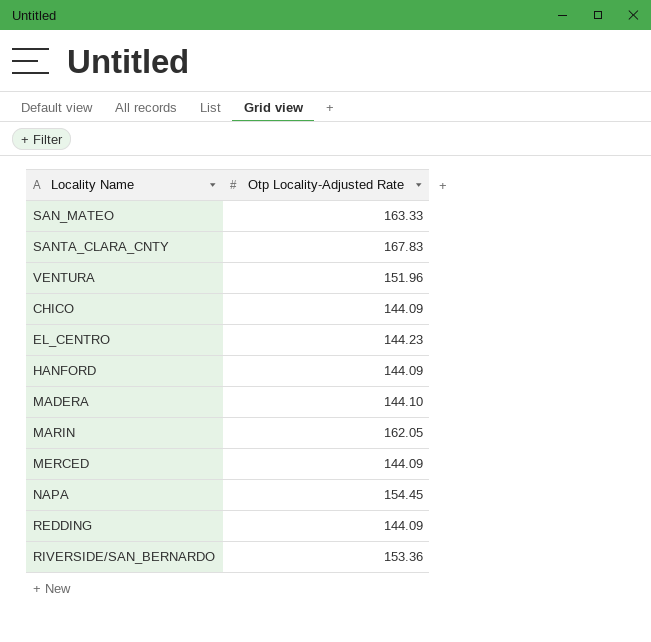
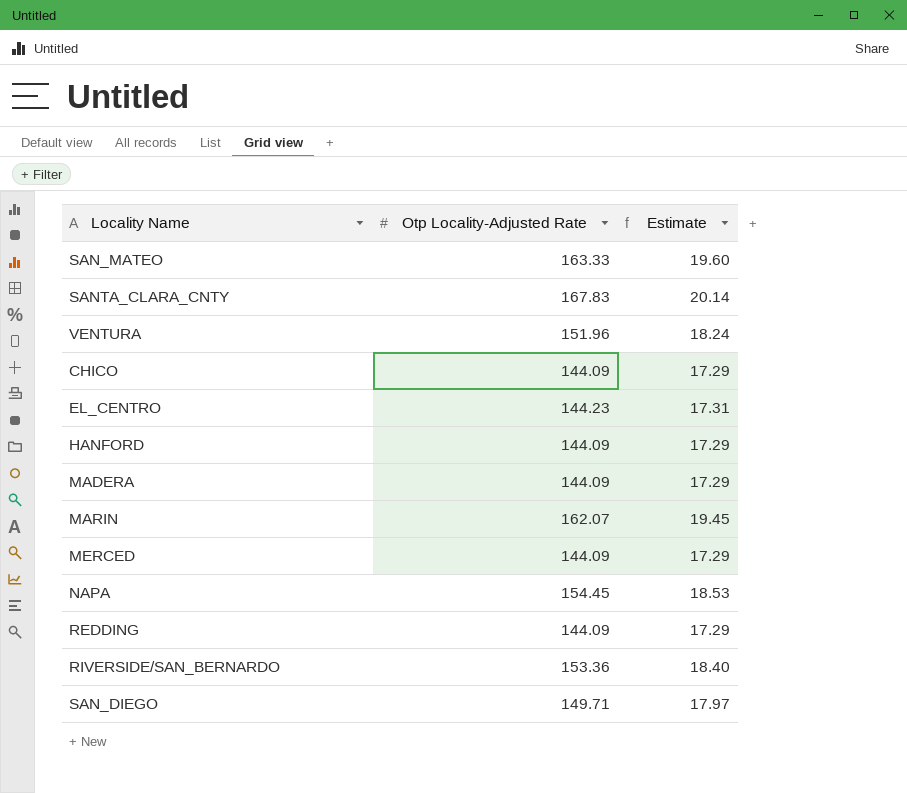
column Estimate | formula: none -> [Otp Locality-Adjusted Rate] * 0.12
MADERA | Otp Locality-Adjusted Rate: 144.10 -> 144.09
MARIN | Otp Locality-Adjusted Rate: 162.05 -> 162.07
row SAN_DIEGO: none -> 149.71 | 17.97

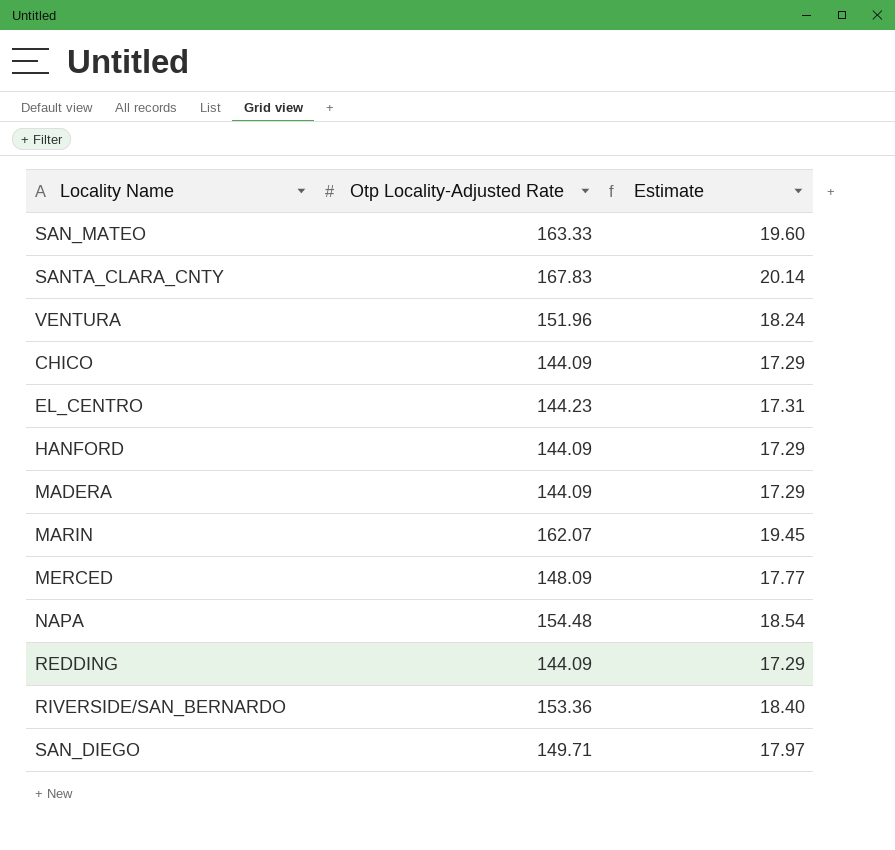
MERCED | Otp Locality-Adjusted Rate: 144.09 -> 148.09
MERCED | Estimate: 17.29 -> 17.77
NAPA | Otp Locality-Adjusted Rate: 154.45 -> 154.48
NAPA | Estimate: 18.53 -> 18.54

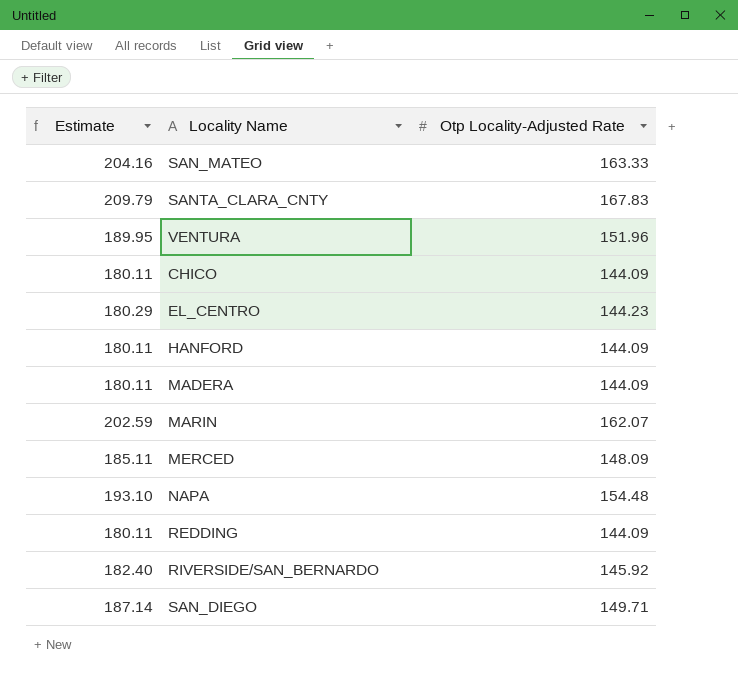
column Estimate | formula: [Otp Locality-Adjusted Rate] * 0.12 -> [Otp Locality-Adjusted Rate] * 1.25
column Estimate | position: 3 -> 1
RIVERSIDE/SAN_BERNARDO | Otp Locality-Adjusted Rate: 153.36 -> 145.92

